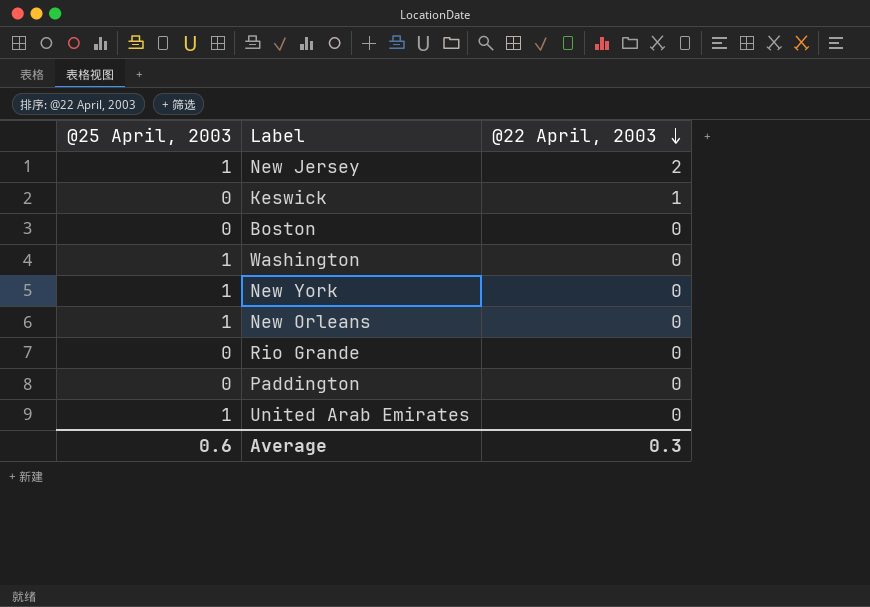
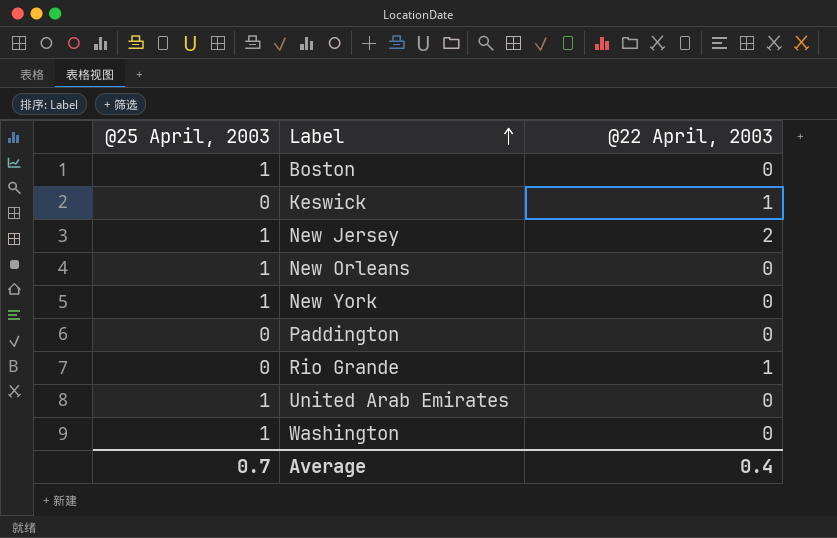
row order: @22 April, 2003 descending -> Label ascending
Boston | @25 April, 2003: 0 -> 1
Rio Grande | @22 April, 2003: 0 -> 1
Average | @25 April, 2003: 0.6 -> 0.7
Average | @22 April, 2003: 0.3 -> 0.4

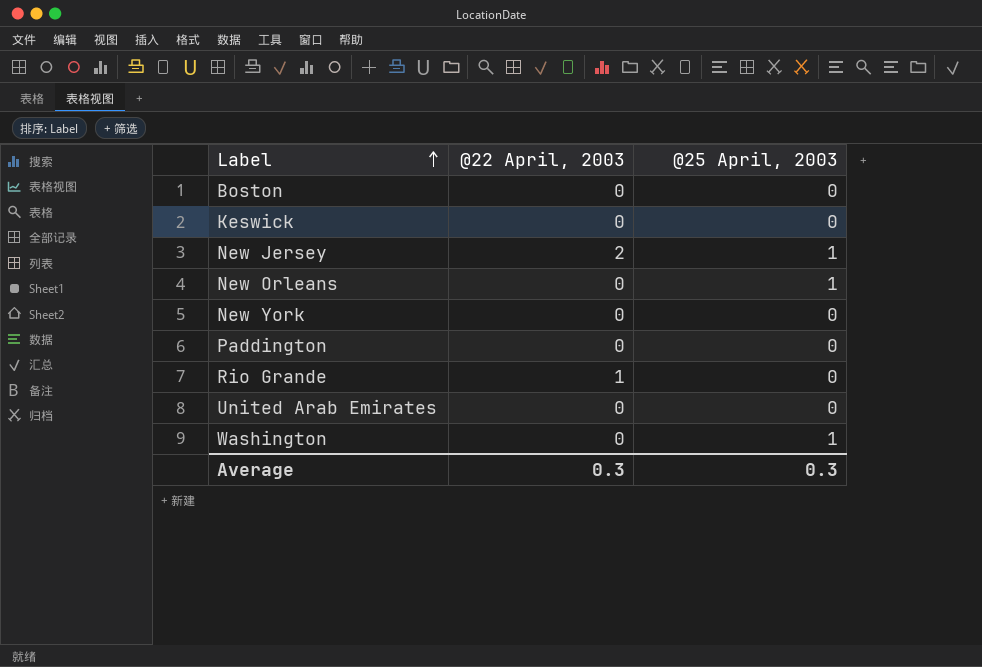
column @25 April, 2003 | position: 1 -> 3
Boston | @25 April, 2003: 1 -> 0
Keswick | @22 April, 2003: 1 -> 0
New York | @25 April, 2003: 1 -> 0
United Arab Emirates | @25 April, 2003: 1 -> 0
Average | @22 April, 2003: 0.4 -> 0.3
Average | @25 April, 2003: 0.7 -> 0.3

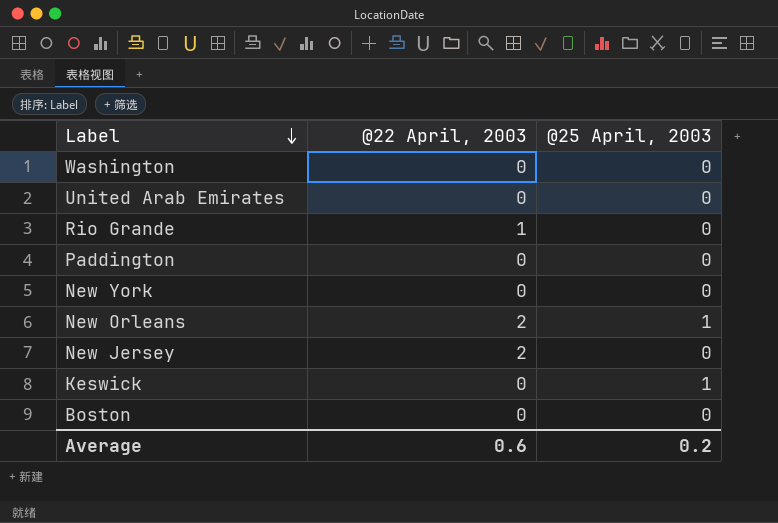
row order: Label ascending -> Label descending
Washington | @25 April, 2003: 1 -> 0
New Orleans | @22 April, 2003: 0 -> 2
New Jersey | @25 April, 2003: 1 -> 0
Keswick | @25 April, 2003: 0 -> 1
Average | @22 April, 2003: 0.3 -> 0.6
Average | @25 April, 2003: 0.3 -> 0.2

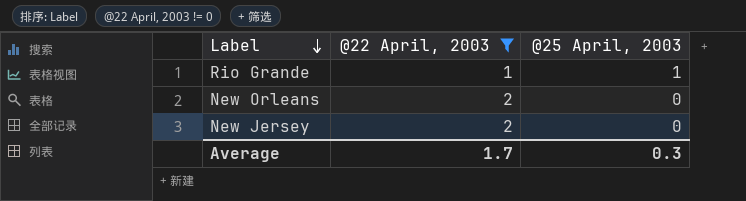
filter: none -> @22 April, 2003 != 0
Rio Grande | @25 April, 2003: 0 -> 1
New Orleans | @25 April, 2003: 1 -> 0
Average | @22 April, 2003: 0.6 -> 1.7
Average | @25 April, 2003: 0.2 -> 0.3

